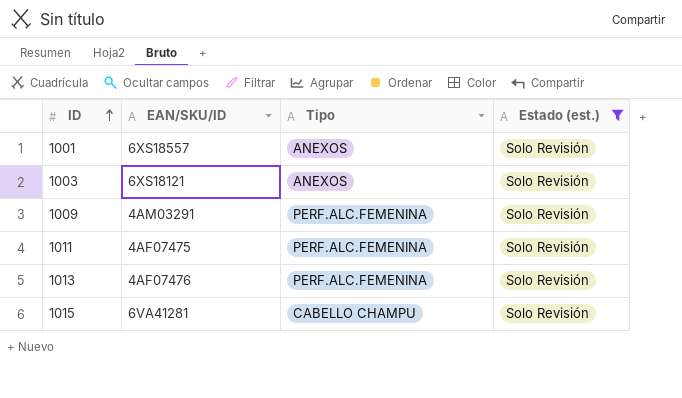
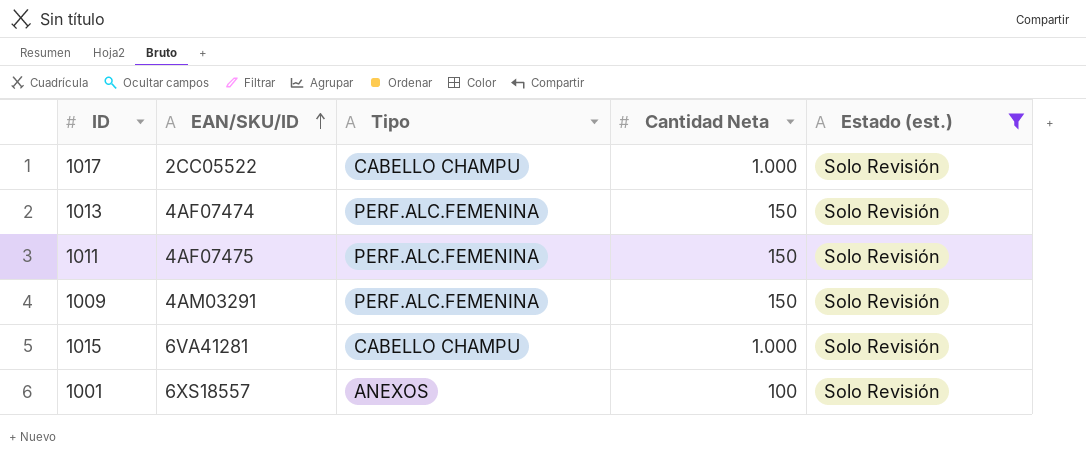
row order: ID ascending -> EAN/SKU/ID ascending
column Cantidad Neta | position: none -> 4
row 1003: 6XS18121 | ANEXOS | Solo Revisión -> none
row 1017: none -> 2CC05522 | CABELLO CHAMPU | 1.000 | Solo Revisión
1013 | EAN/SKU/ID: 4AF07476 -> 4AF07474

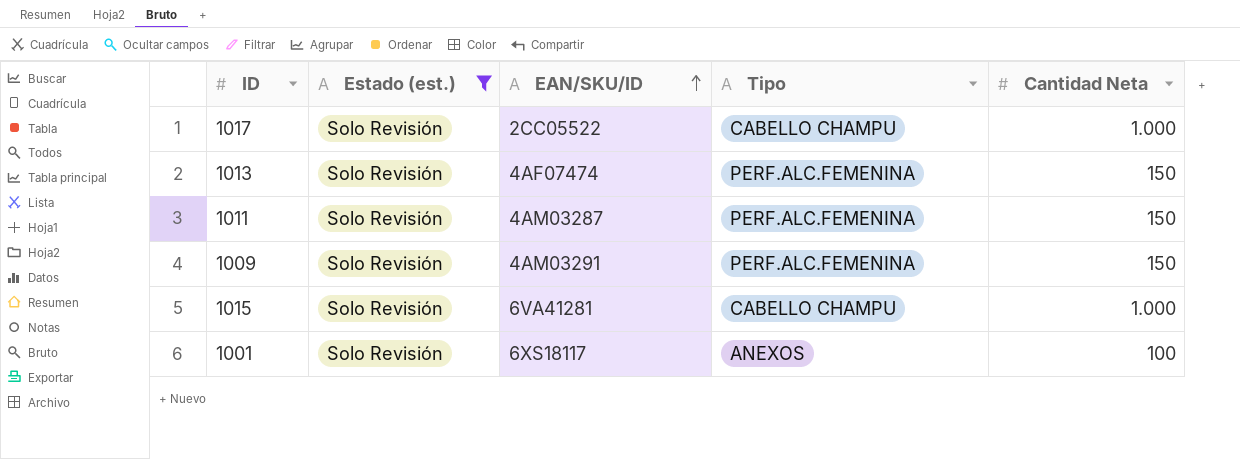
column Estado (est.) | position: 5 -> 2
1011 | EAN/SKU/ID: 4AF07475 -> 4AM03287
1001 | EAN/SKU/ID: 6XS18557 -> 6XS18117

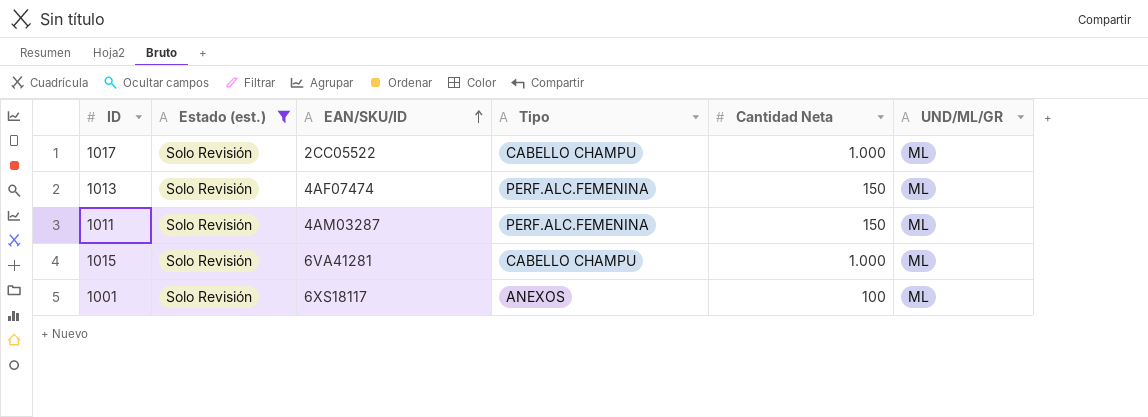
column UND/ML/GR | position: none -> 6
row 1009: Solo Revisión | 4AM03291 | PERF.ALC.FEMENINA | 150 -> none

